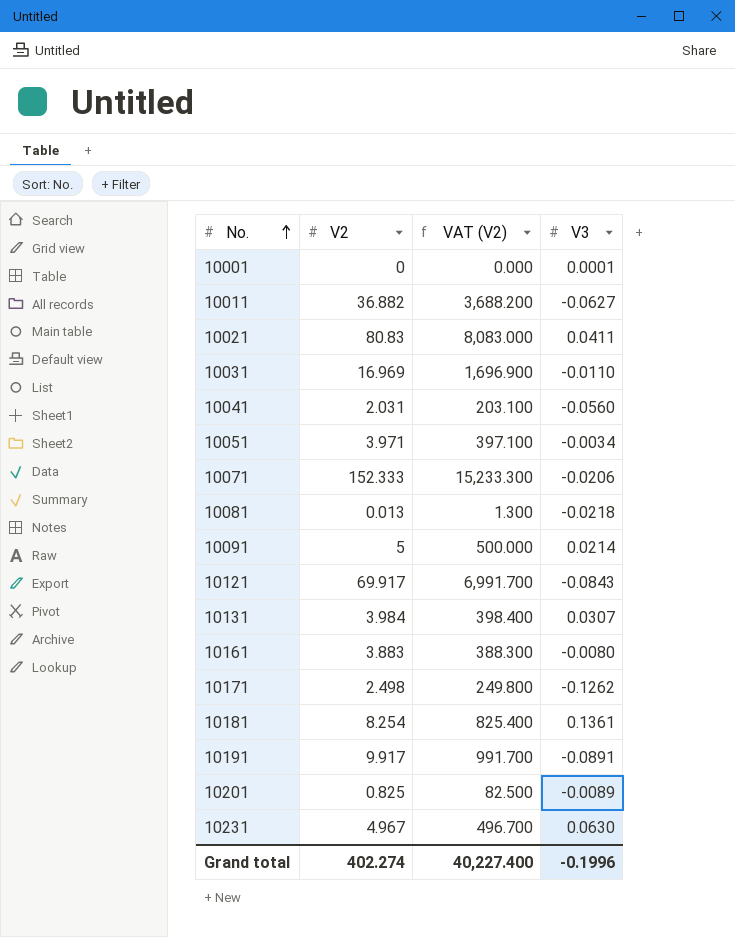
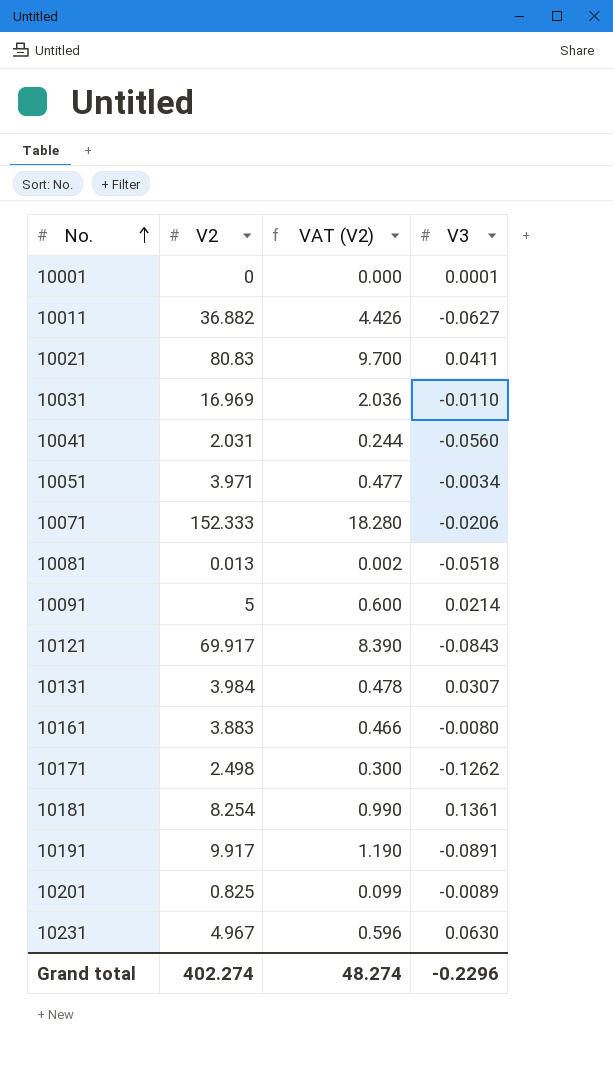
column VAT (V2) | formula: [V2] * 100 -> [V2] * 0.12
10081 | V3: -0.0218 -> -0.0518
Grand total | VAT (V2): 40,227.400 -> 48.274
Grand total | V3: -0.1996 -> -0.2296

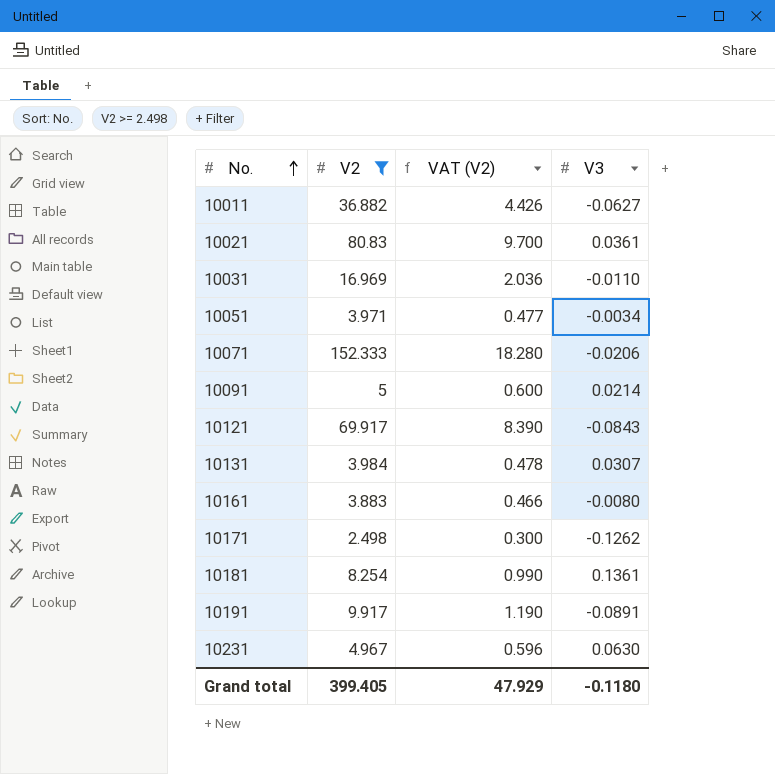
filter: none -> V2 >= 2.498
10021 | V3: 0.0411 -> 0.0361
Grand total | V2: 402.274 -> 399.405
Grand total | VAT (V2): 48.274 -> 47.929
Grand total | V3: -0.2296 -> -0.1180

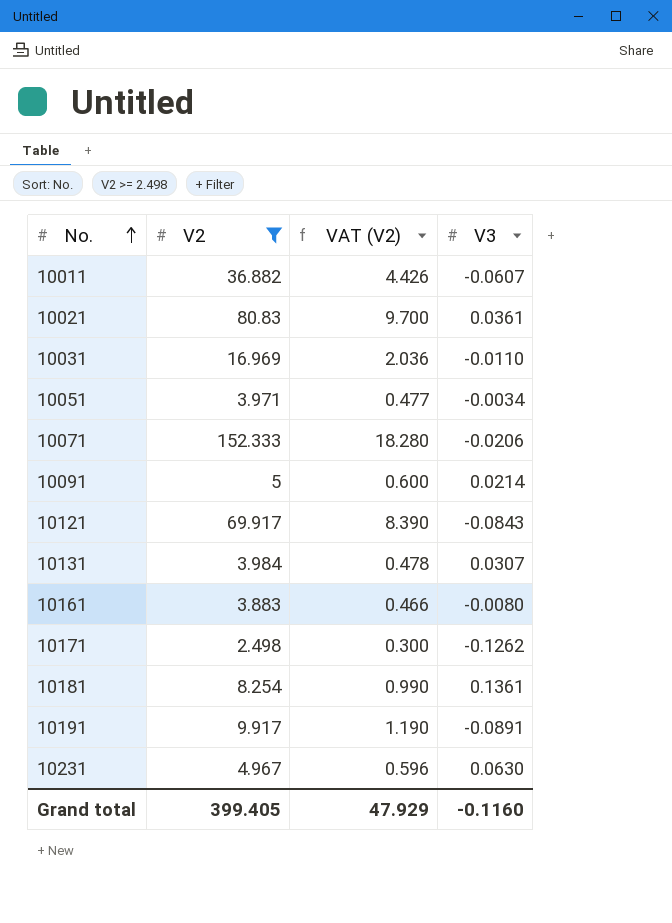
10011 | V3: -0.0627 -> -0.0607
Grand total | V3: -0.1180 -> -0.1160

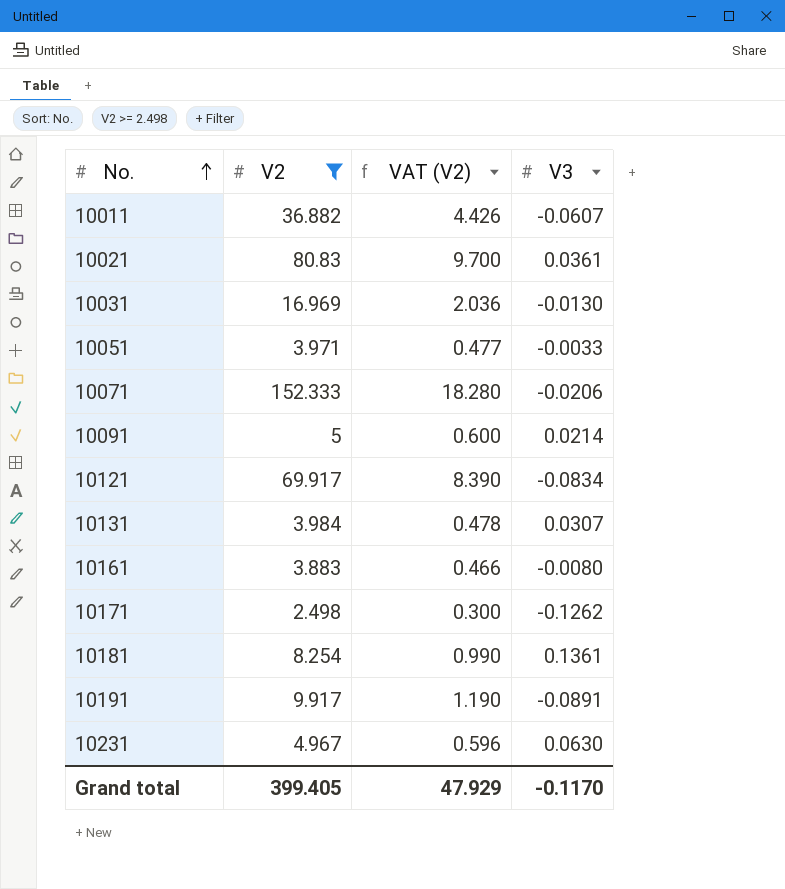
10031 | V3: -0.0110 -> -0.0130
10051 | V3: -0.0034 -> -0.0033
10121 | V3: -0.0843 -> -0.0834
Grand total | V3: -0.1160 -> -0.1170

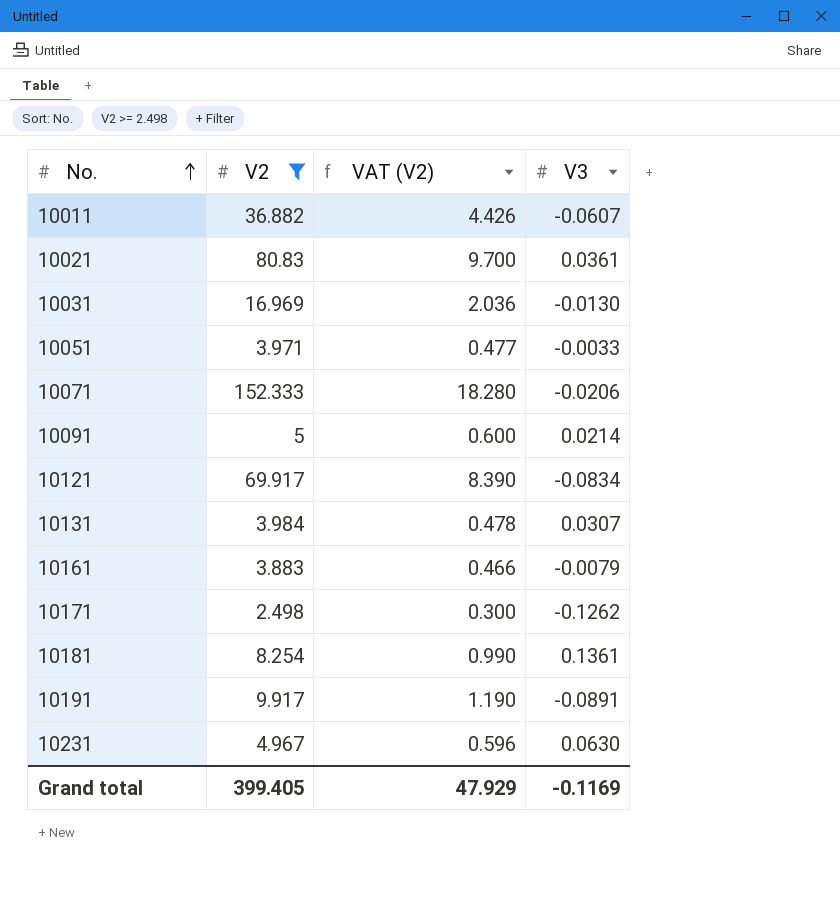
10161 | V3: -0.0080 -> -0.0079
Grand total | V3: -0.1170 -> -0.1169

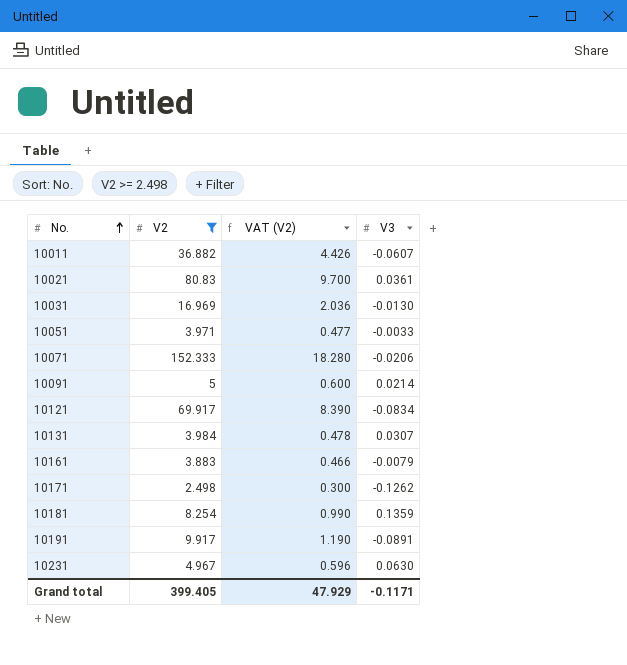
10181 | V3: 0.1361 -> 0.1359
Grand total | V3: -0.1169 -> -0.1171

